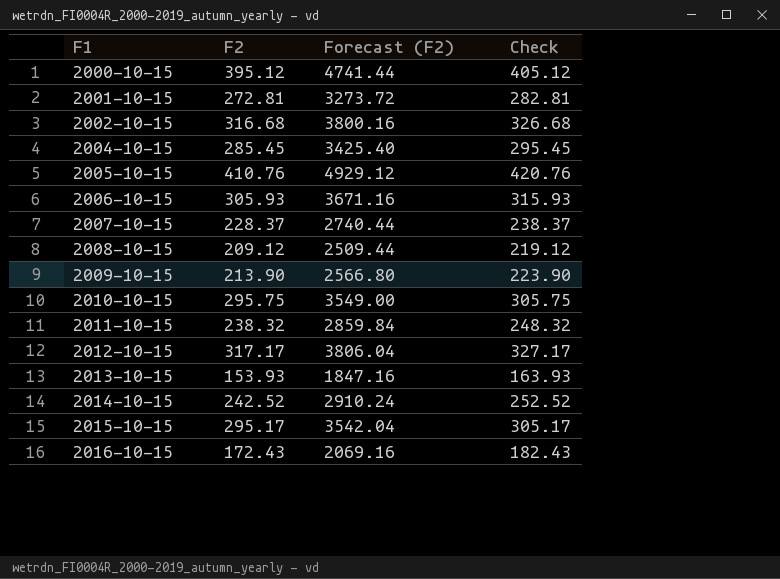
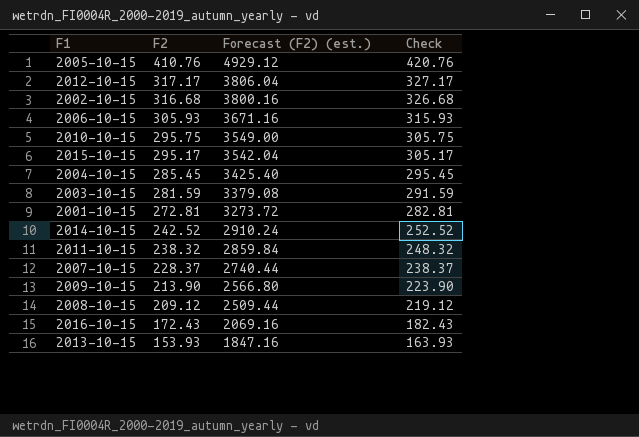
row order: F1 ascending -> F2 descending
column name: Forecast (F2) -> Forecast (F2) (est.)
row 2000-10-15: 395.12 | 4741.44 | 405.12 -> none
row 2003-10-15: none -> 281.59 | 3379.08 | 291.59

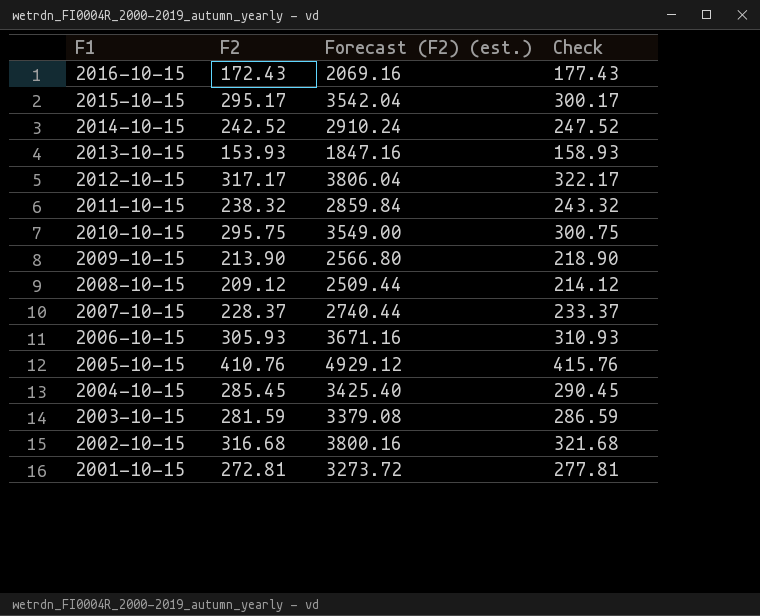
row order: F2 descending -> F1 descending
column Check | formula: [F2] + 10 -> [F2] + 5

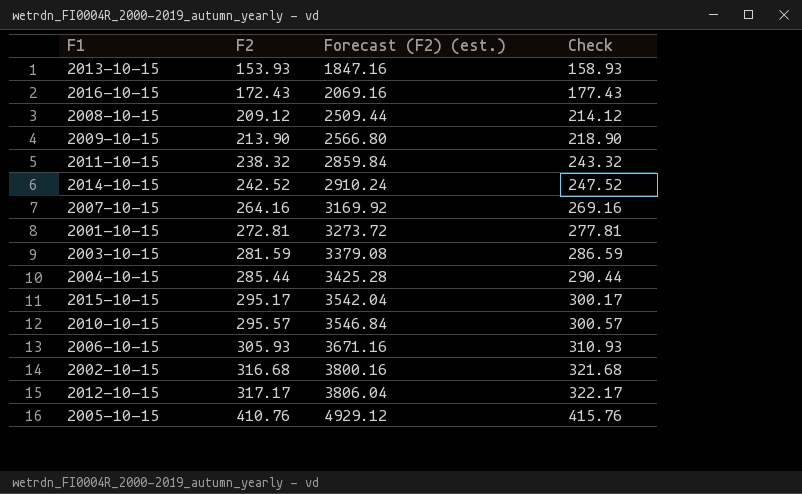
row order: F1 descending -> F2 ascending
2007-10-15 | F2: 228.37 -> 264.16
2007-10-15 | Forecast (F2) (est.): 2740.44 -> 3169.92
2007-10-15 | Check: 233.37 -> 269.16
2004-10-15 | F2: 285.45 -> 285.44
2004-10-15 | Forecast (F2) (est.): 3425.40 -> 3425.28
2004-10-15 | Check: 290.45 -> 290.44
2010-10-15 | F2: 295.75 -> 295.57
2010-10-15 | Forecast (F2) (est.): 3549.00 -> 3546.84
2010-10-15 | Check: 300.75 -> 300.57

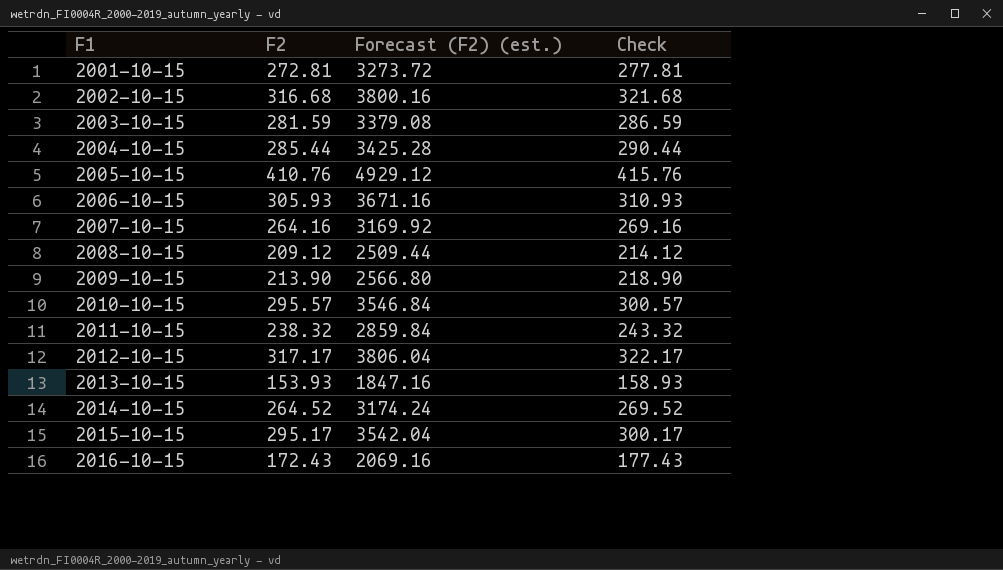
row order: F2 ascending -> F1 ascending
2014-10-15 | F2: 242.52 -> 264.52
2014-10-15 | Forecast (F2) (est.): 2910.24 -> 3174.24
2014-10-15 | Check: 247.52 -> 269.52

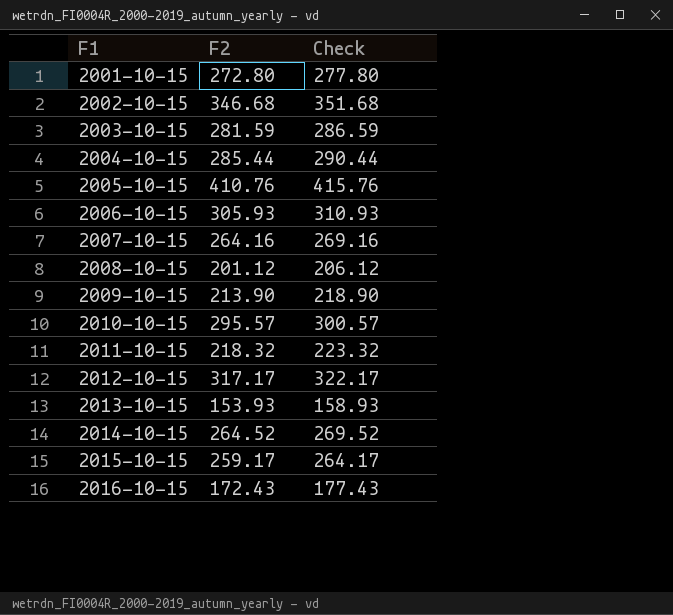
column Forecast (F2) (est.) | formula: [F2] * 12 -> none
2001-10-15 | F2: 272.81 -> 272.80
2001-10-15 | Check: 277.81 -> 277.80
2002-10-15 | F2: 316.68 -> 346.68
2002-10-15 | Check: 321.68 -> 351.68
2008-10-15 | F2: 209.12 -> 201.12
2008-10-15 | Check: 214.12 -> 206.12
2011-10-15 | F2: 238.32 -> 218.32
2011-10-15 | Check: 243.32 -> 223.32
2015-10-15 | F2: 295.17 -> 259.17
2015-10-15 | Check: 300.17 -> 264.17

